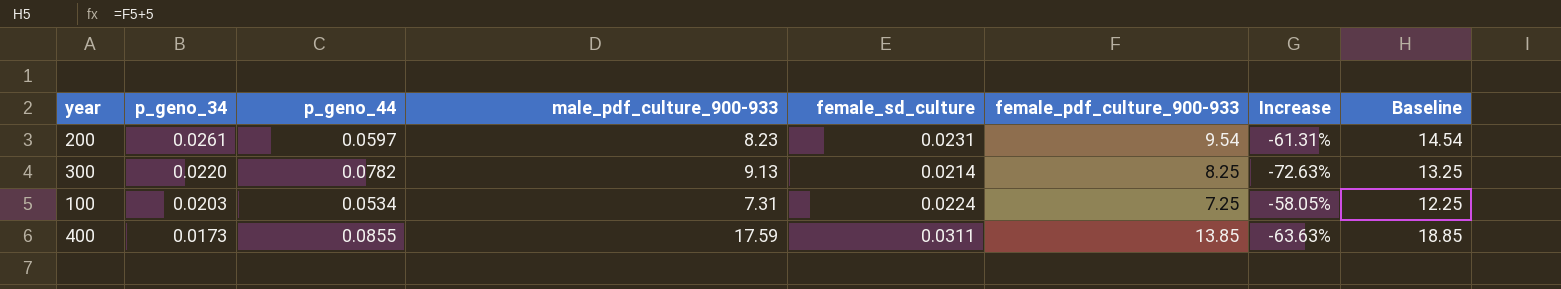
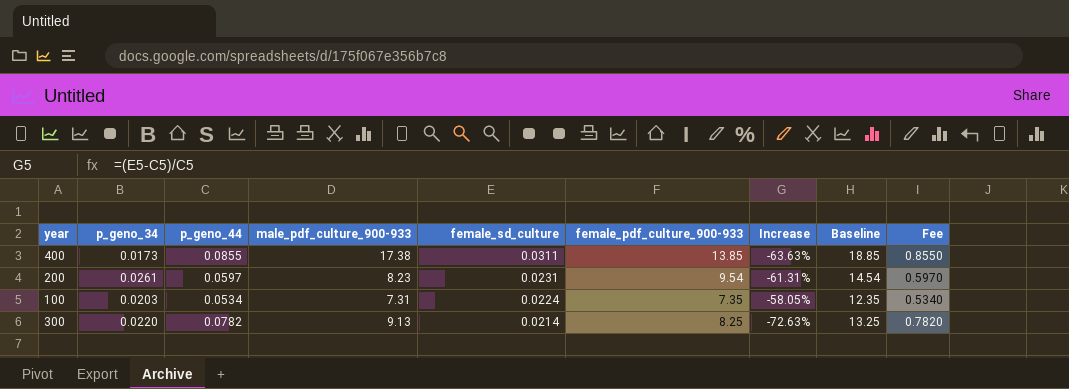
row order: p_geno_34 descending -> female_sd_culture descending
column Fee | formula: none -> [p_geno_44] * 10
400 | male_pdf_culture_900-933: 17.59 -> 17.38
100 | female_pdf_culture_900-933: 7.25 -> 7.35
100 | Baseline: 12.25 -> 12.35

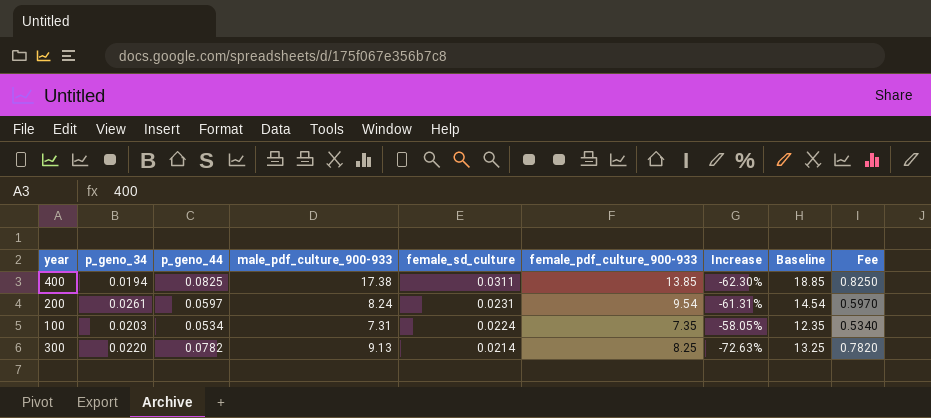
400 | p_geno_34: 0.0173 -> 0.0194
400 | p_geno_44: 0.0855 -> 0.0825
400 | Increase: -63.63% -> -62.30%
400 | Fee: 0.8550 -> 0.8250
200 | male_pdf_culture_900-933: 8.23 -> 8.24

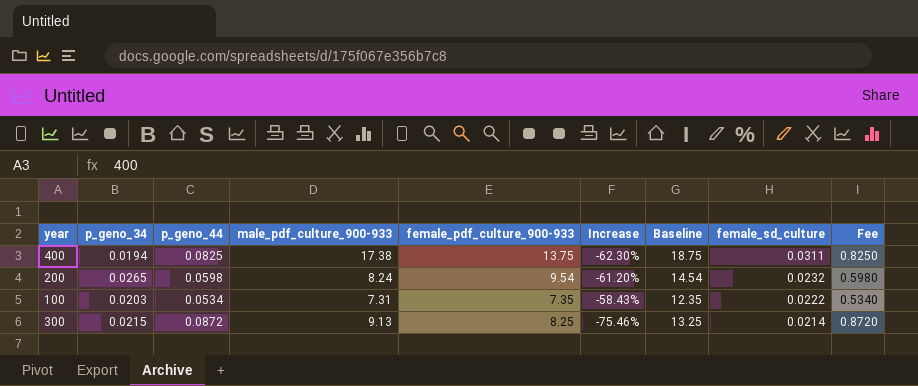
column female_sd_culture | position: 5 -> 8
400 | female_pdf_culture_900-933: 13.85 -> 13.75
400 | Baseline: 18.85 -> 18.75
200 | p_geno_34: 0.0261 -> 0.0265
200 | p_geno_44: 0.0597 -> 0.0598
200 | Increase: -61.31% -> -61.20%
200 | female_sd_culture: 0.0231 -> 0.0232
200 | Fee: 0.5970 -> 0.5980
100 | Increase: -58.05% -> -58.43%
100 | female_sd_culture: 0.0224 -> 0.0222
300 | p_geno_34: 0.0220 -> 0.0215
300 | p_geno_44: 0.0782 -> 0.0872
300 | Increase: -72.63% -> -75.46%
300 | Fee: 0.7820 -> 0.8720

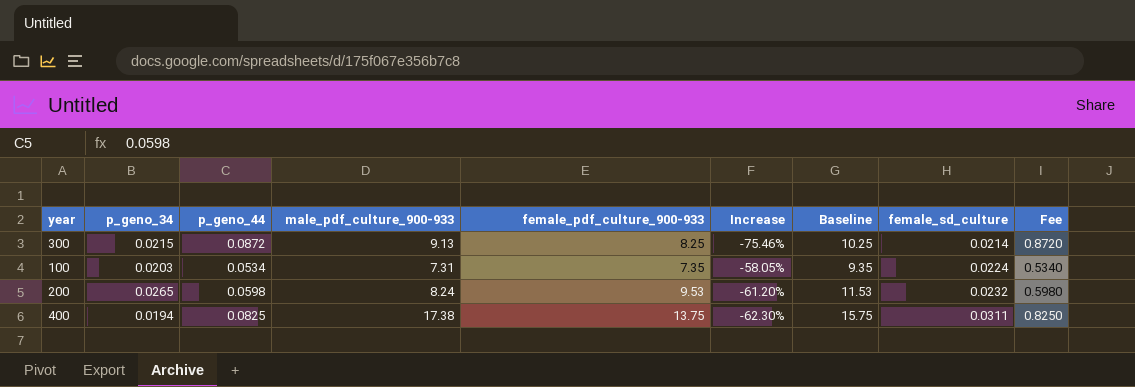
row order: female_sd_culture descending -> female_sd_culture ascending
column Baseline | formula: [female_pdf_culture_900-933] + 5 -> [female_pdf_culture_900-933] + 2
100 | Increase: -58.43% -> -58.05%
100 | female_sd_culture: 0.0222 -> 0.0224
200 | female_pdf_culture_900-933: 9.54 -> 9.53

